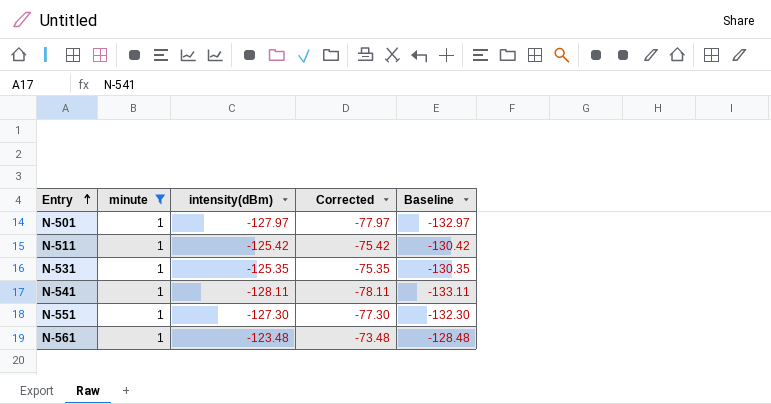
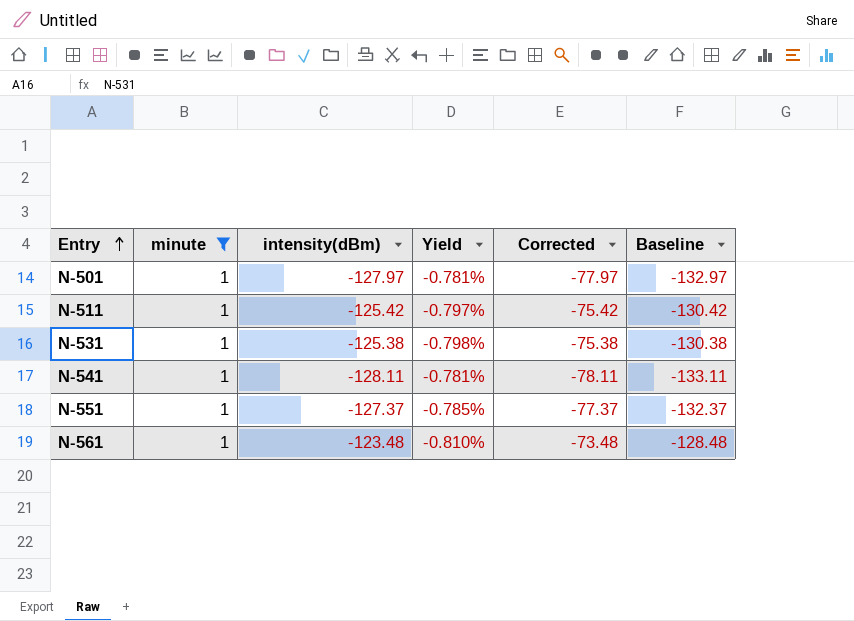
column Yield | formula: none -> [minute] / [intensity(dBm)]
N-531 | intensity(dBm): -125.35 -> -125.38
N-531 | Corrected: -75.35 -> -75.38
N-531 | Baseline: -130.35 -> -130.38
N-551 | intensity(dBm): -127.30 -> -127.37
N-551 | Corrected: -77.30 -> -77.37
N-551 | Baseline: -132.30 -> -132.37

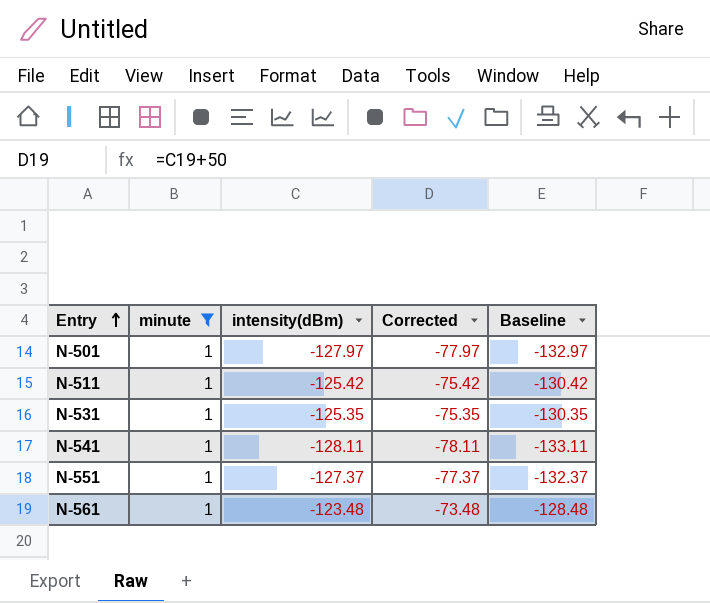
column Yield | formula: [minute] / [intensity(dBm)] -> none
N-531 | intensity(dBm): -125.38 -> -125.35
N-531 | Corrected: -75.38 -> -75.35
N-531 | Baseline: -130.38 -> -130.35

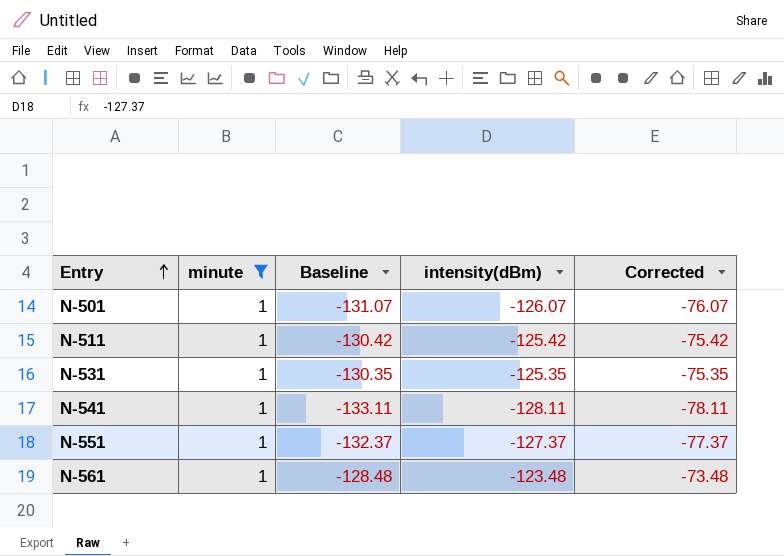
column Baseline | position: 5 -> 3
N-501 | Baseline: -132.97 -> -131.07
N-501 | intensity(dBm): -127.97 -> -126.07
N-501 | Corrected: -77.97 -> -76.07

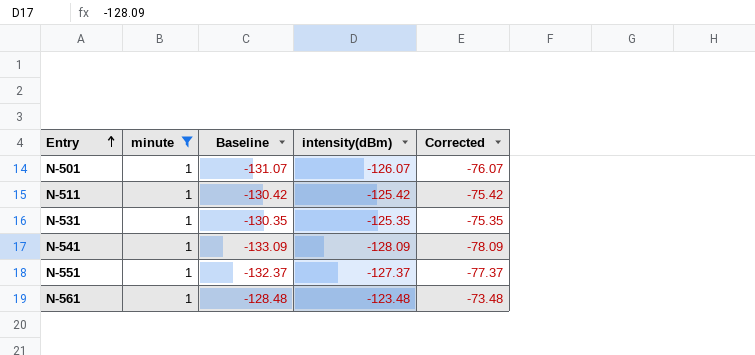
N-541 | Baseline: -133.11 -> -133.09
N-541 | intensity(dBm): -128.11 -> -128.09
N-541 | Corrected: -78.11 -> -78.09

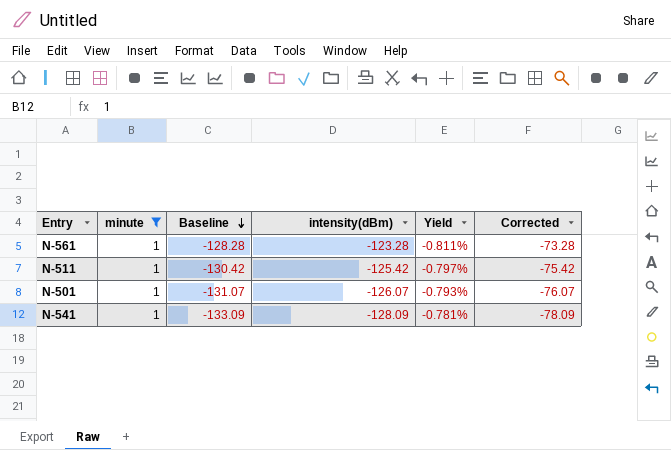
row order: Entry ascending -> Baseline descending
column Yield | formula: none -> [minute] / [intensity(dBm)]
row N-531: 1 | -130.35 | -125.35 | -75.35 -> none
row N-551: 1 | -132.37 | -127.37 | -77.37 -> none
N-561 | Baseline: -128.48 -> -128.28
N-561 | intensity(dBm): -123.48 -> -123.28
N-561 | Corrected: -73.48 -> -73.28

